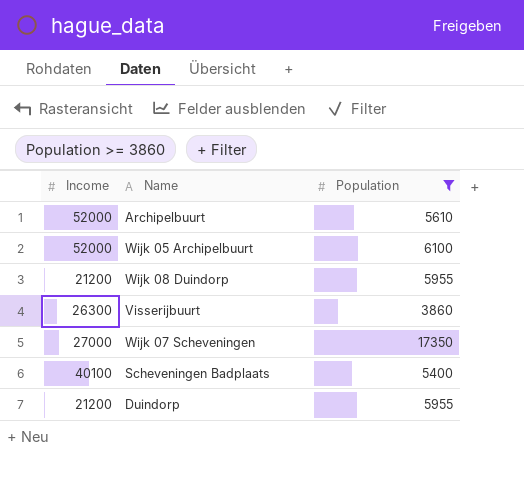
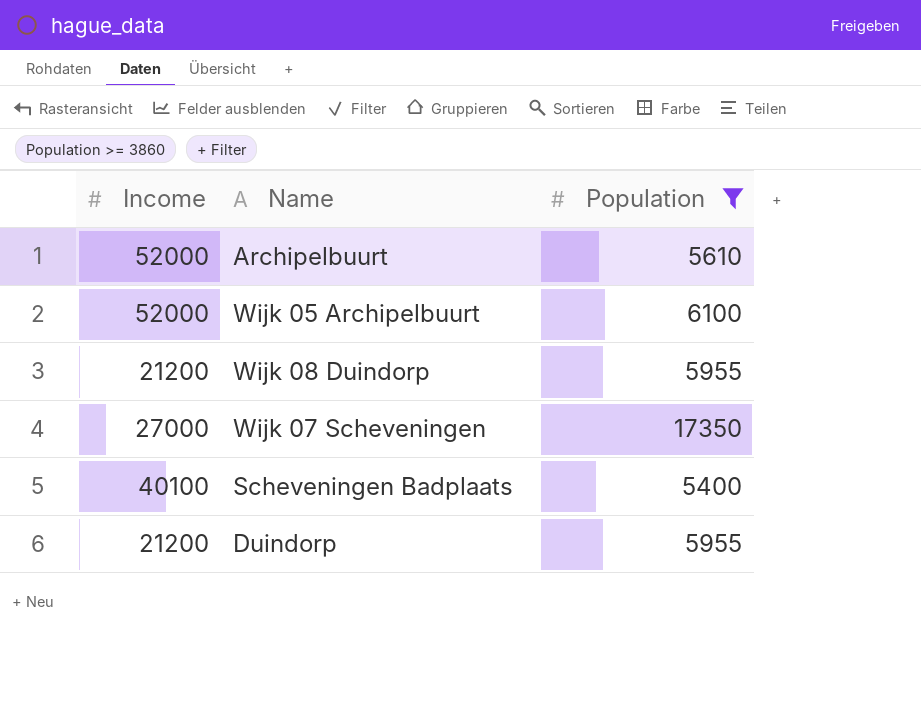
row Visserijbuurt: 26300 | 3860 -> none

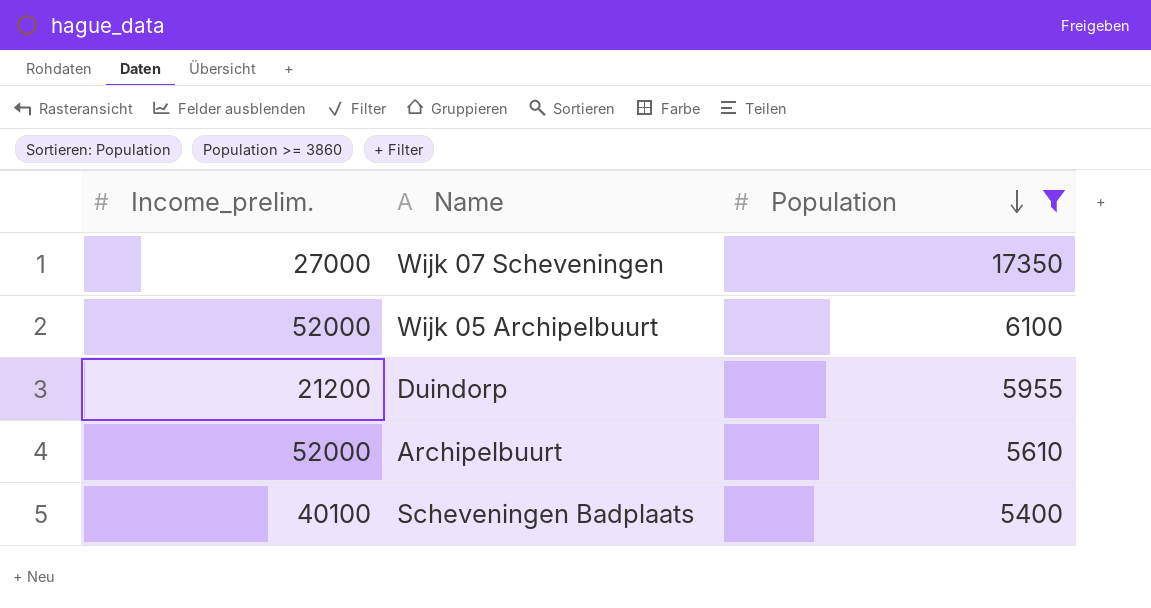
row order: none -> Population descending
column name: Income -> Income_prelim.
row Wijk 08 Duindorp: 21200 | 5955 -> none

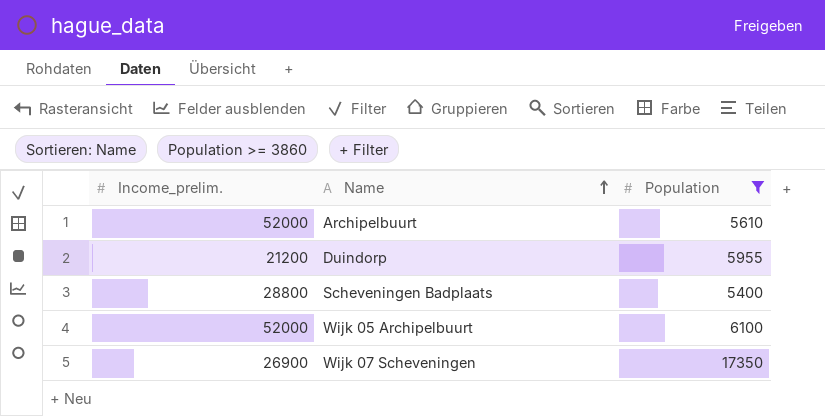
row order: Population descending -> Name ascending
Scheveningen Badplaats | Income_prelim.: 40100 -> 28800
Wijk 07 Scheveningen | Income_prelim.: 27000 -> 26900

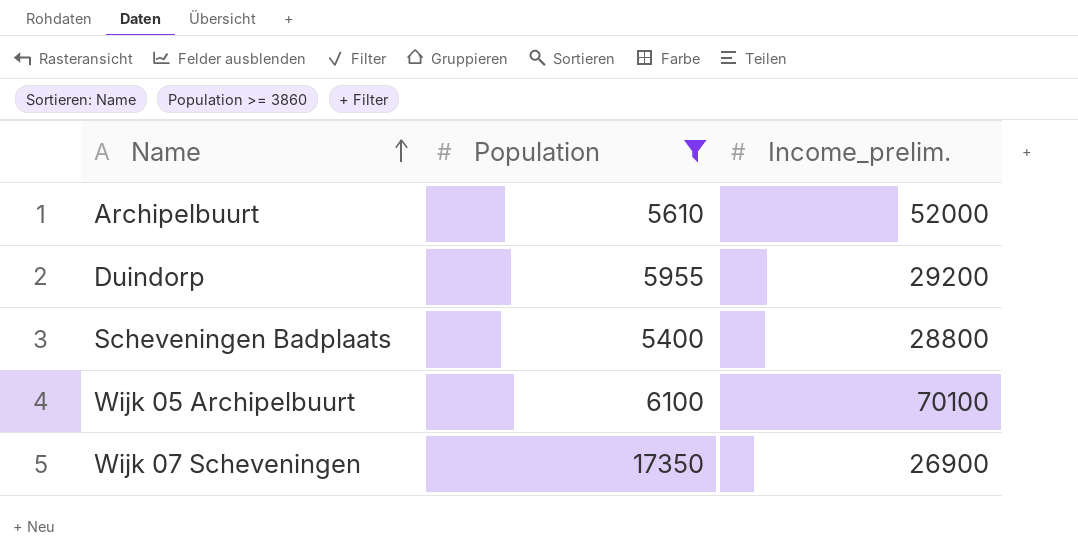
column Income_prelim. | position: 1 -> 3
Duindorp | Income_prelim.: 21200 -> 29200
Wijk 05 Archipelbuurt | Income_prelim.: 52000 -> 70100

